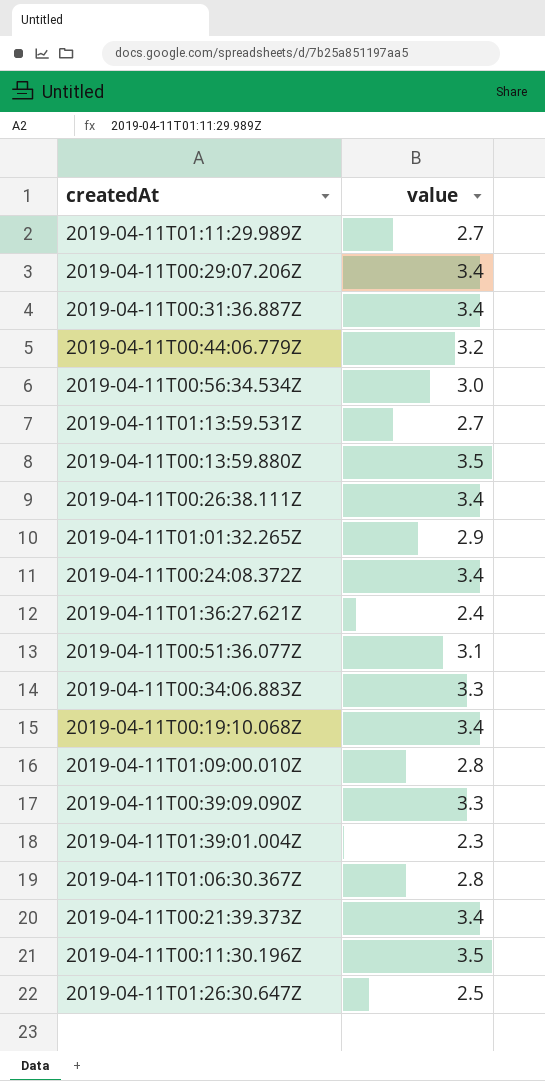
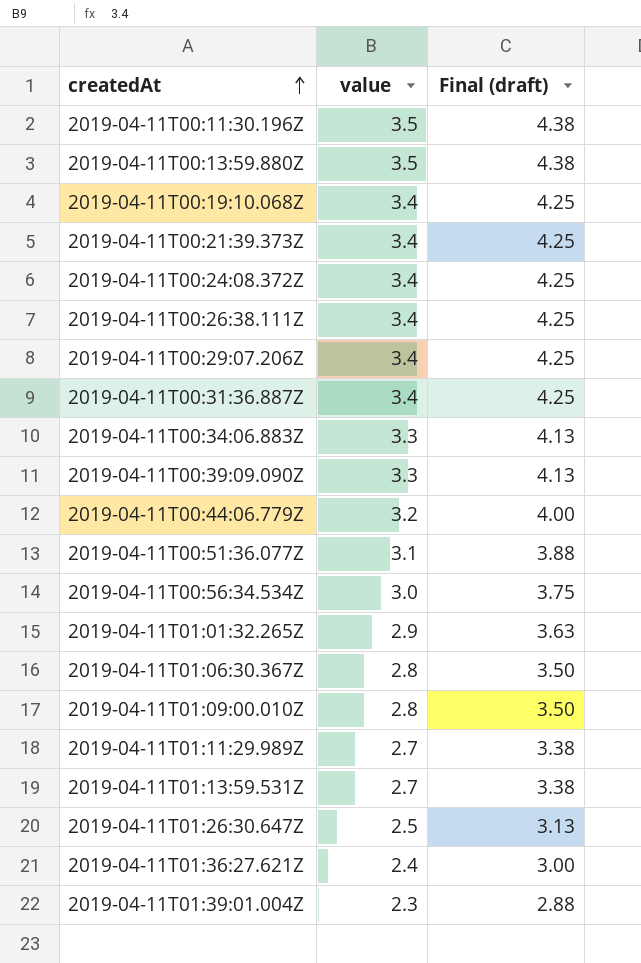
row order: none -> createdAt ascending
column Final (draft) | formula: none -> [value] * 1.25

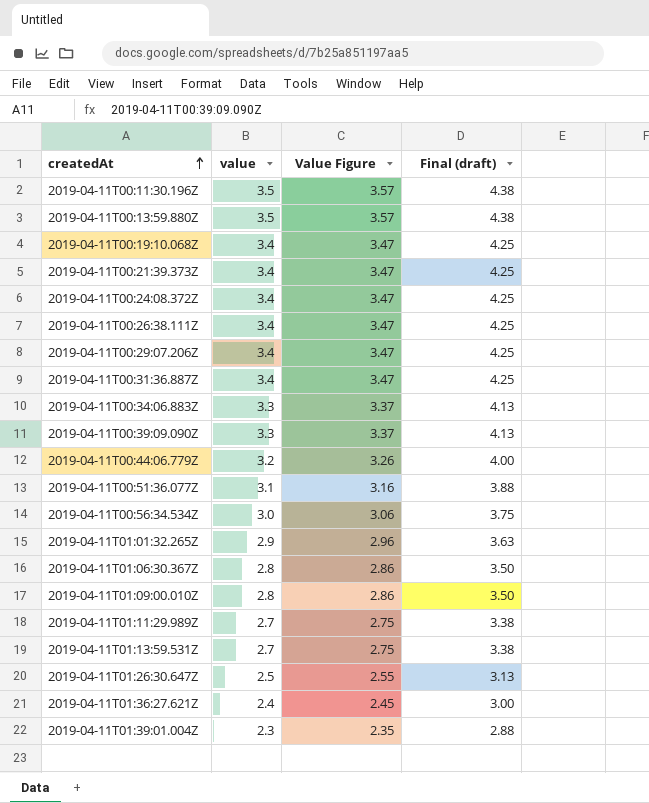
column Value Figure | formula: none -> [value] * 1.02

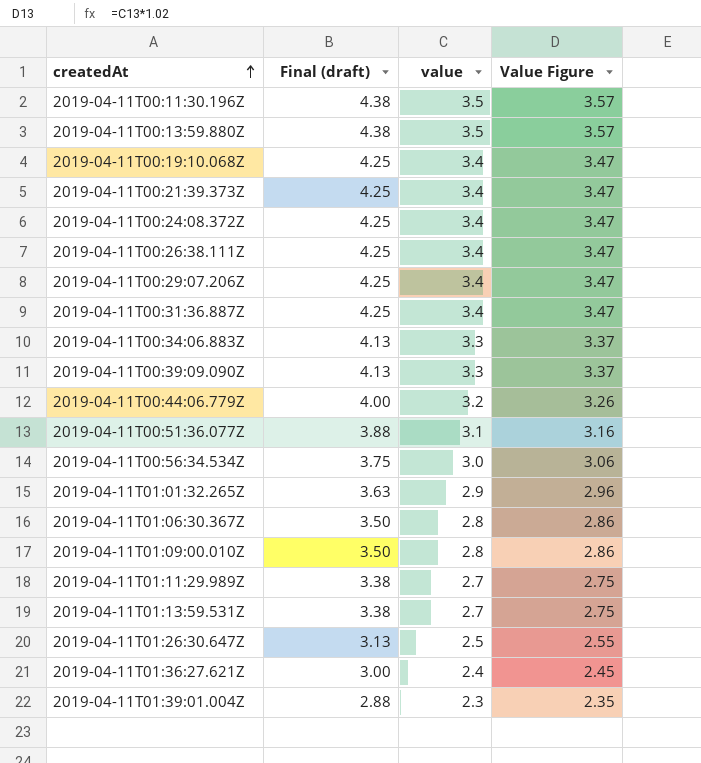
column Final (draft) | position: 4 -> 2

